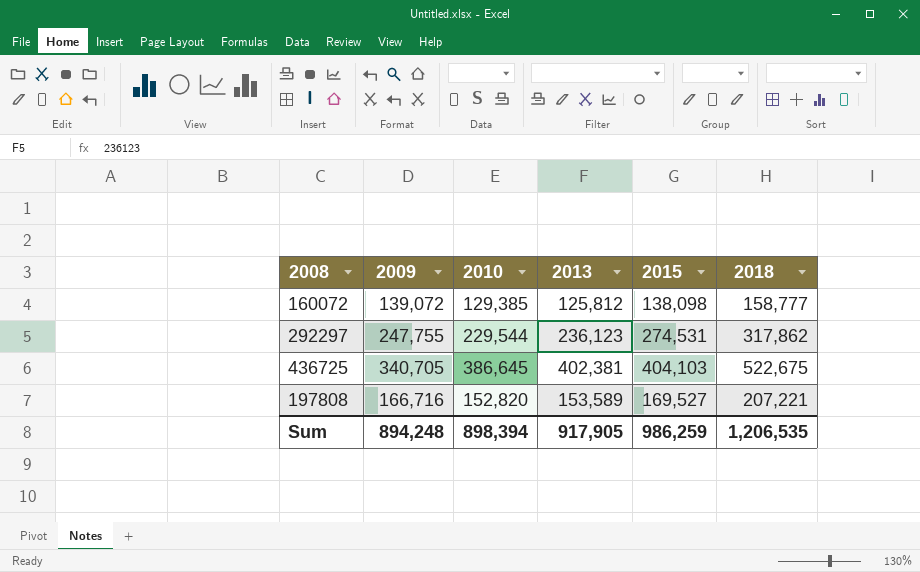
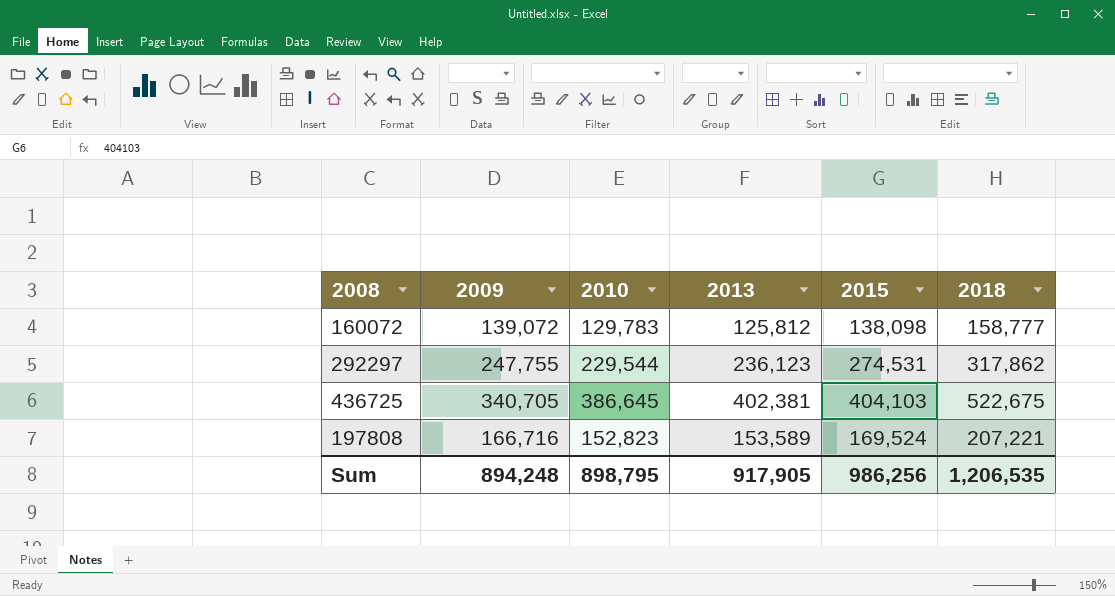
160072 | 2010: 129,385 -> 129,783
197808 | 2010: 152,820 -> 152,823
197808 | 2015: 169,527 -> 169,524
Sum | 2010: 898,394 -> 898,795
Sum | 2015: 986,259 -> 986,256

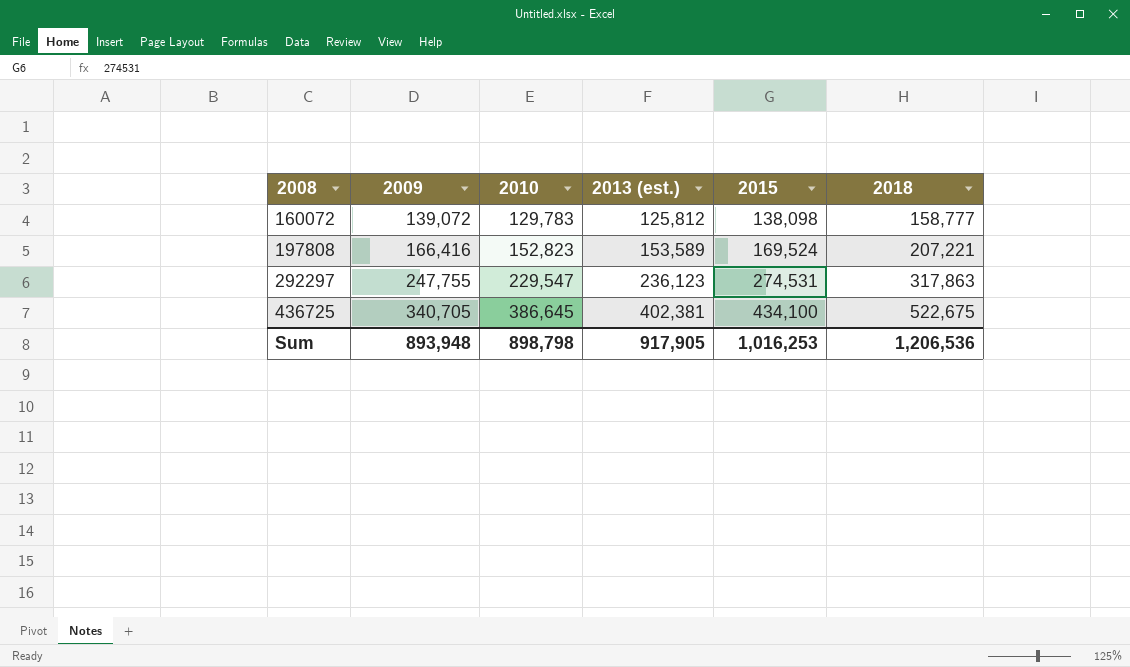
row order: none -> 2008 ascending
column name: 2013 -> 2013 (est.)
197808 | 2009: 166,716 -> 166,416
292297 | 2010: 229,544 -> 229,547
292297 | 2018: 317,862 -> 317,863
436725 | 2015: 404,103 -> 434,100
Sum | 2009: 894,248 -> 893,948
Sum | 2010: 898,795 -> 898,798
Sum | 2015: 986,256 -> 1,016,253
Sum | 2018: 1,206,535 -> 1,206,536

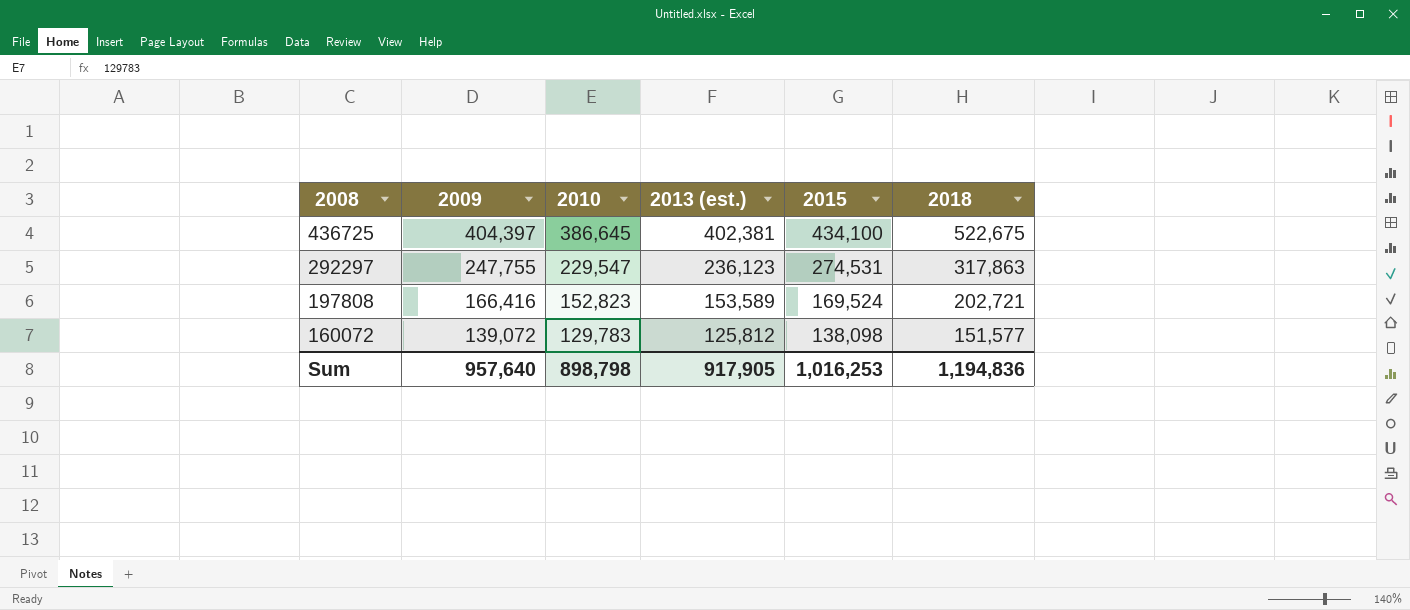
row order: 2008 ascending -> 2008 descending
436725 | 2009: 340,705 -> 404,397
197808 | 2018: 207,221 -> 202,721
160072 | 2018: 158,777 -> 151,577
Sum | 2009: 893,948 -> 957,640
Sum | 2018: 1,206,536 -> 1,194,836

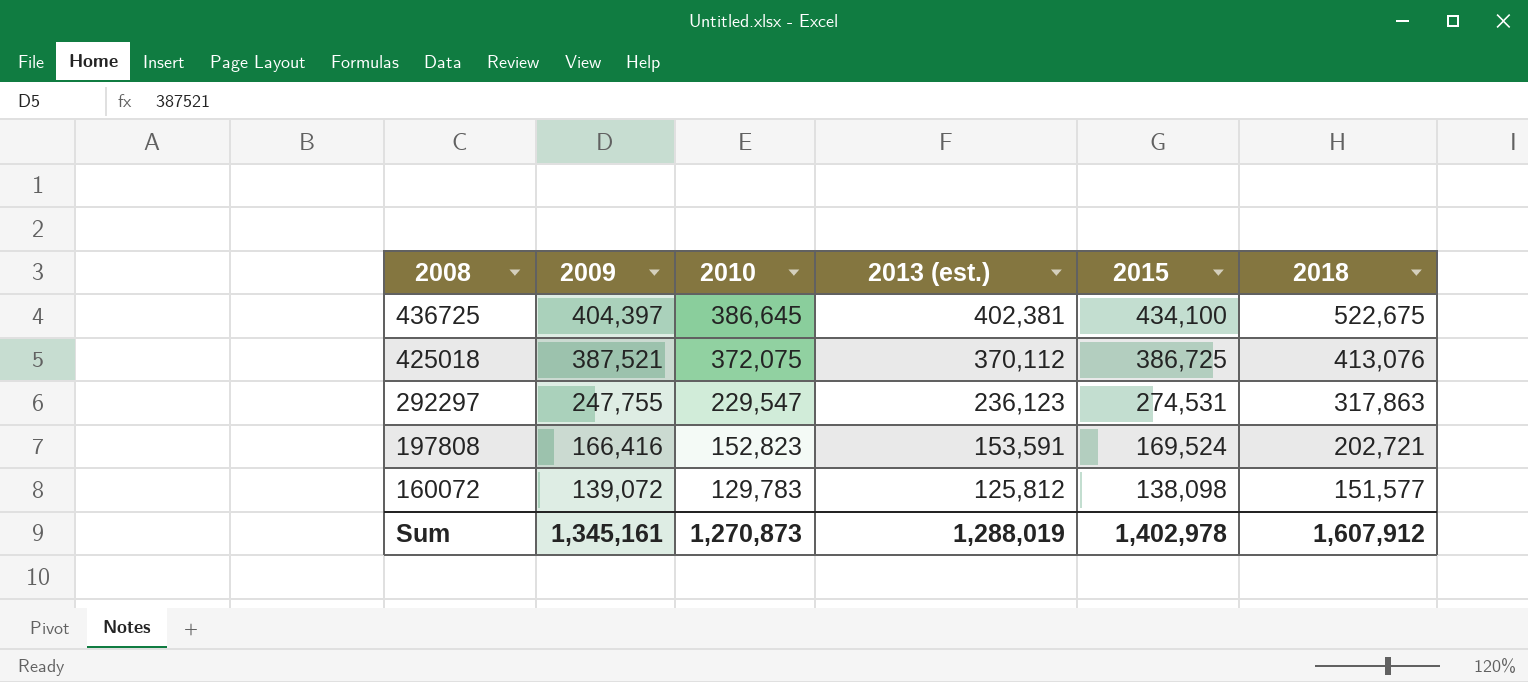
row 425018: none -> 387,521 | 372,075 | 370,112 | 386,725 | 413,076
197808 | 2013 (est.): 153,589 -> 153,591
Sum | 2009: 957,640 -> 1,345,161
Sum | 2010: 898,798 -> 1,270,873
Sum | 2013 (est.): 917,905 -> 1,288,019
Sum | 2015: 1,016,253 -> 1,402,978
Sum | 2018: 1,194,836 -> 1,607,912

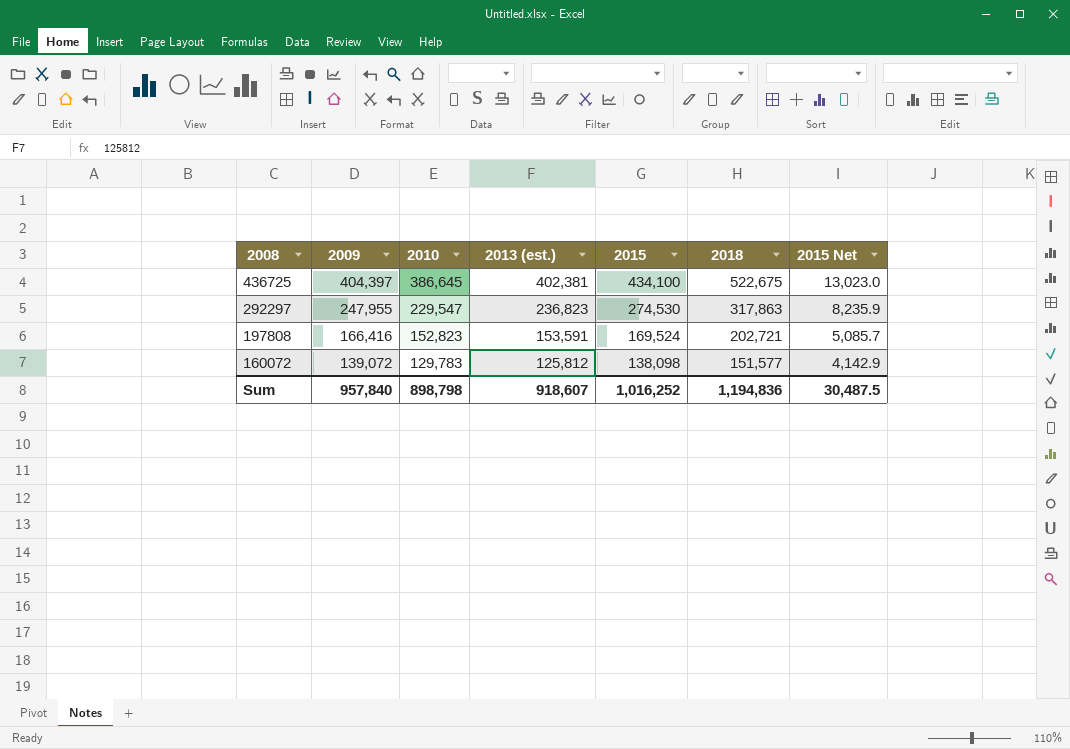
column 2015 Net | formula: none -> [2015] * 0.03
row 425018: 387,521 | 372,075 | 370,112 | 386,725 | 413,076 -> none
292297 | 2009: 247,755 -> 247,955
292297 | 2013 (est.): 236,123 -> 236,823
292297 | 2015: 274,531 -> 274,530
Sum | 2009: 1,345,161 -> 957,840
Sum | 2010: 1,270,873 -> 898,798
Sum | 2013 (est.): 1,288,019 -> 918,607
Sum | 2015: 1,402,978 -> 1,016,252
Sum | 2018: 1,607,912 -> 1,194,836

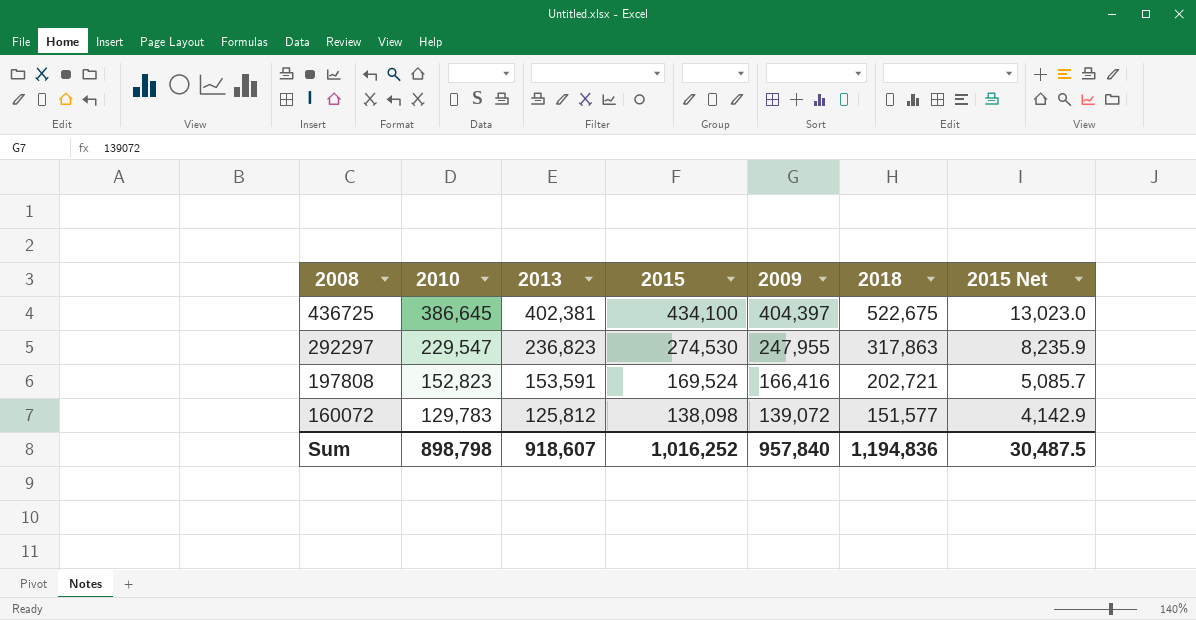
column name: 2013 (est.) -> 2013
column 2009 | position: 2 -> 5

